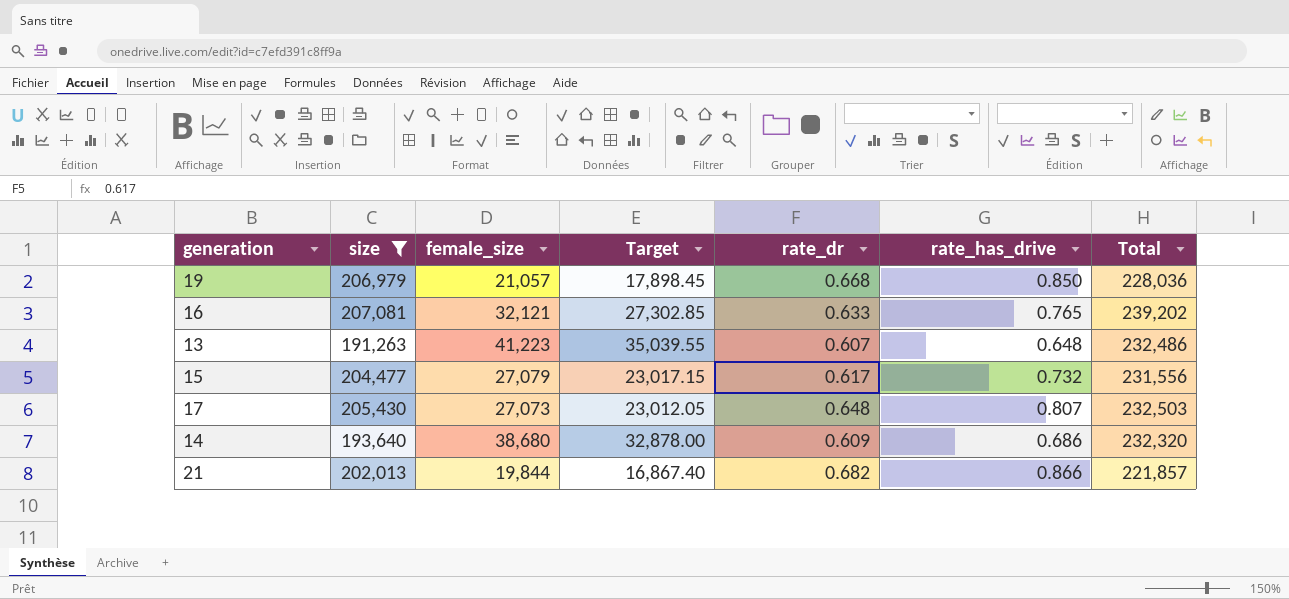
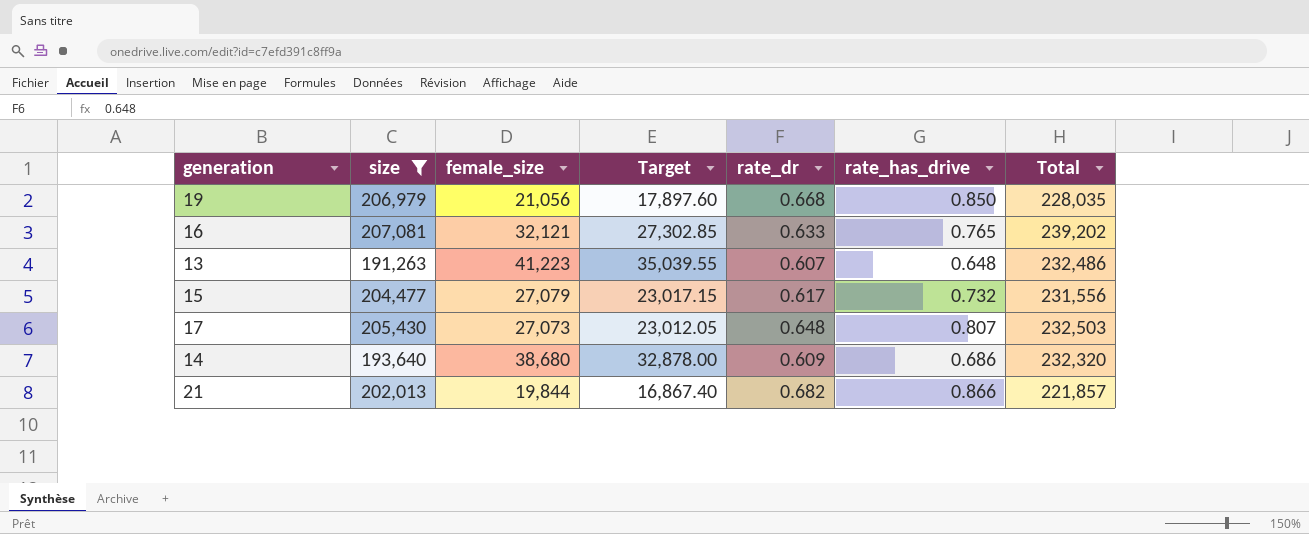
19 | female_size: 21,057 -> 21,056
19 | Target: 17,898.45 -> 17,897.60
19 | Total: 228,036 -> 228,035

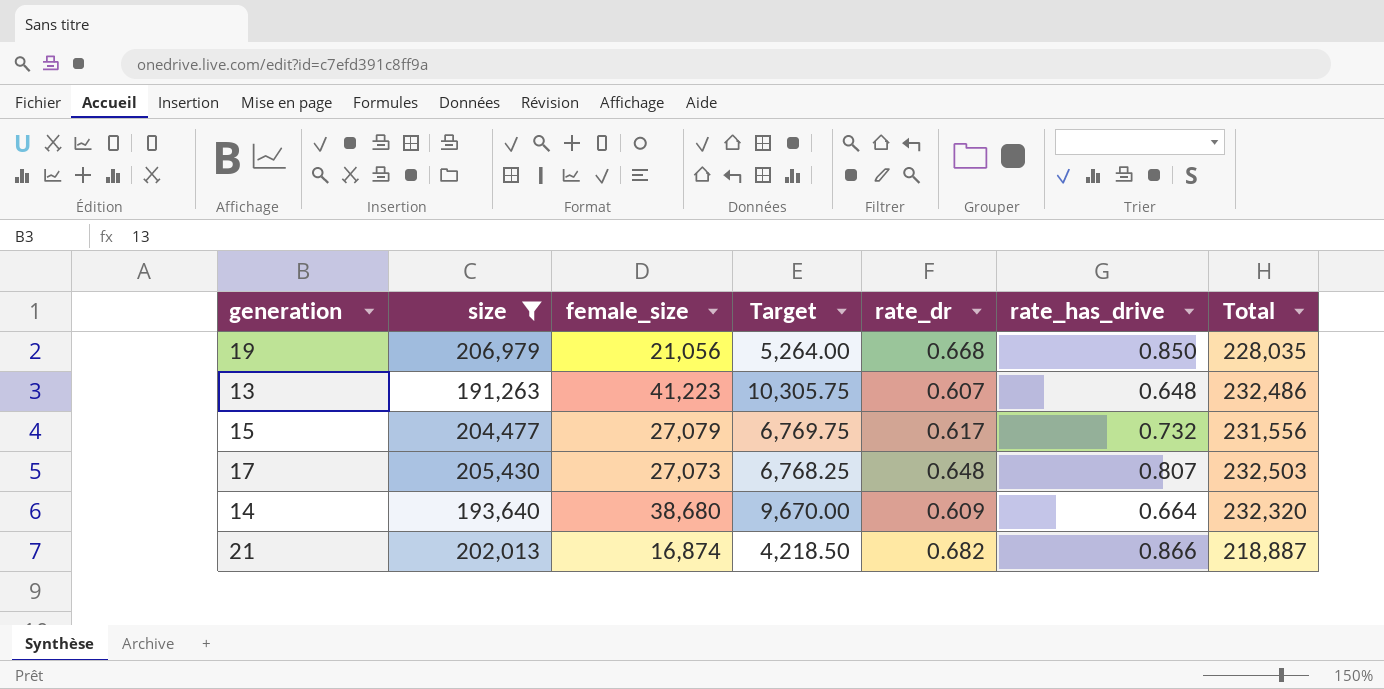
column Target | formula: [female_size] * 0.85 -> [female_size] * 0.25
row 16: 207,081 | 32,121 | 27,302.85 | 0.633 | 0.765 | 239,202 -> none
14 | rate_has_drive: 0.686 -> 0.664
21 | female_size: 19,844 -> 16,874
21 | Total: 221,857 -> 218,887

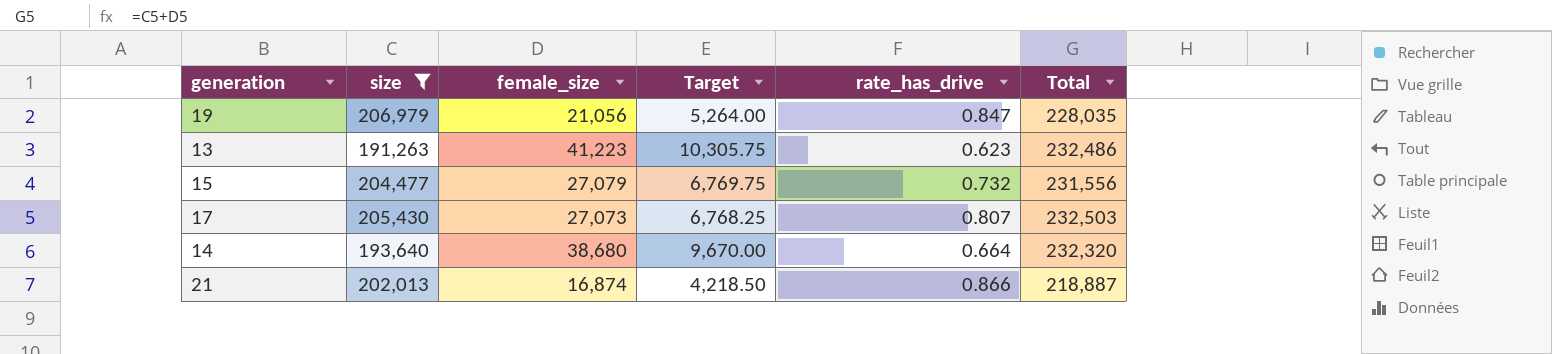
column rate_dr | position: 5 -> none
19 | rate_has_drive: 0.850 -> 0.847
13 | rate_has_drive: 0.648 -> 0.623

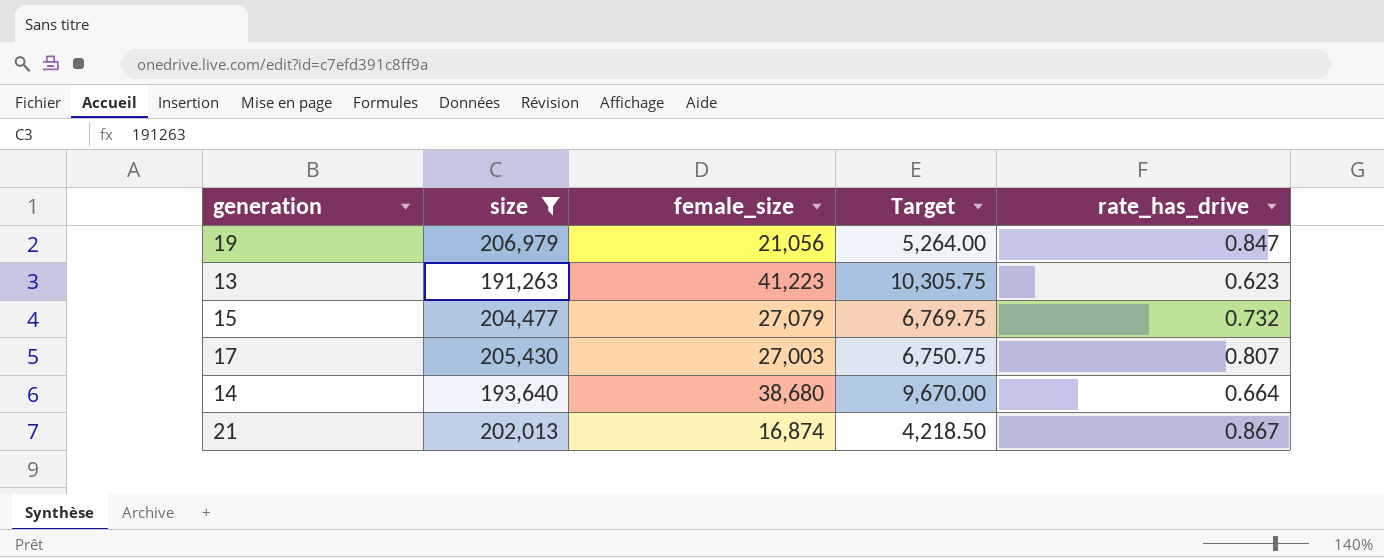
column Total | formula: [size] + [female_size] -> none
17 | female_size: 27,073 -> 27,003
17 | Target: 6,768.25 -> 6,750.75
21 | rate_has_drive: 0.866 -> 0.867

